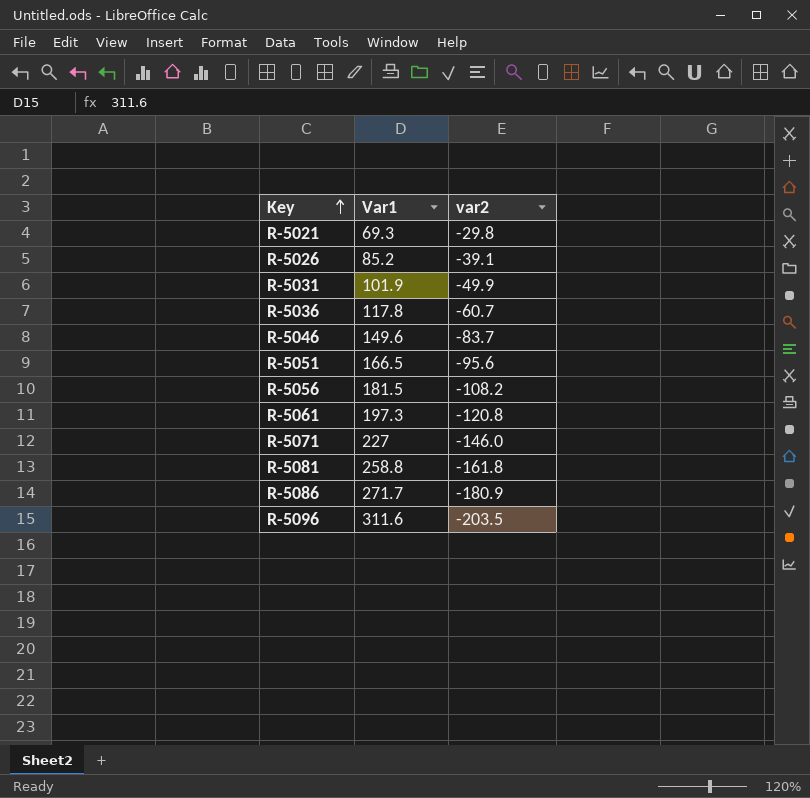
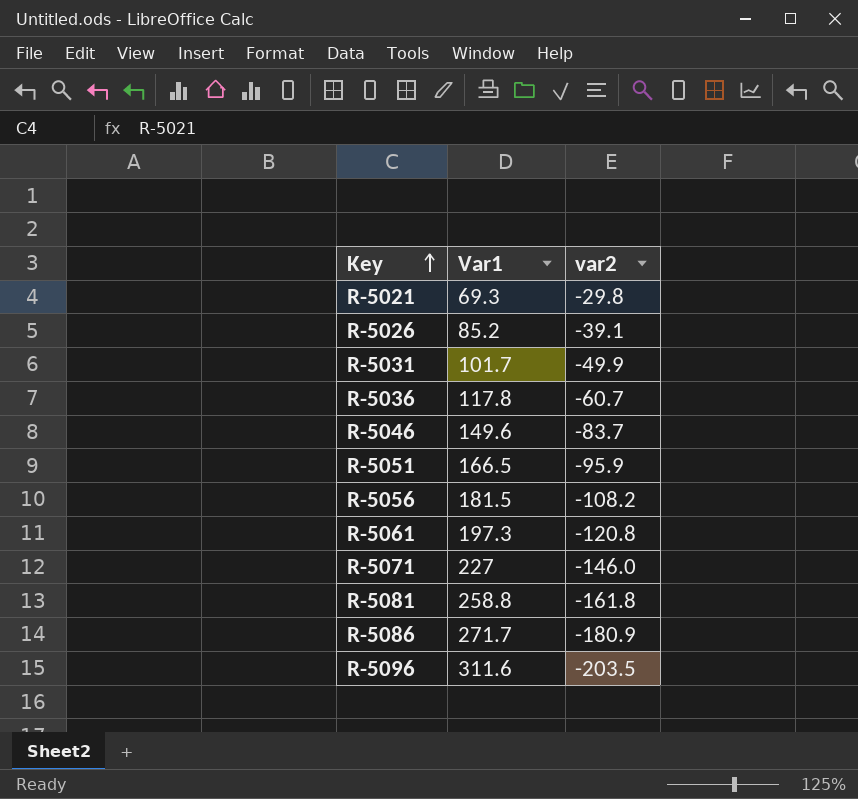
R-5031 | Var1: 101.9 -> 101.7
R-5051 | var2: -95.6 -> -95.9

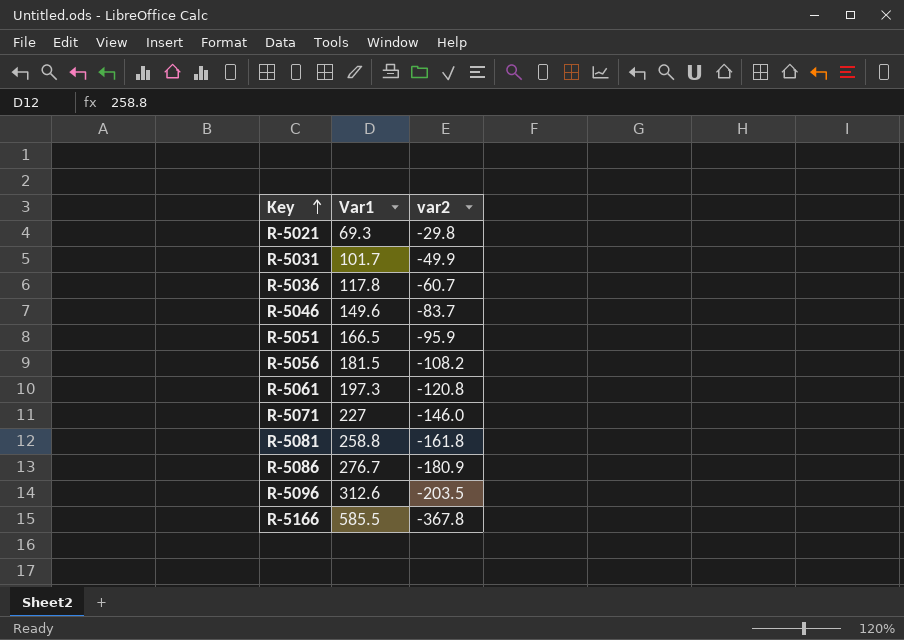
row R-5026: 85.2 | -39.1 -> none
R-5086 | Var1: 271.7 -> 276.7
R-5096 | Var1: 311.6 -> 312.6
row R-5166: none -> 585.5 | -367.8

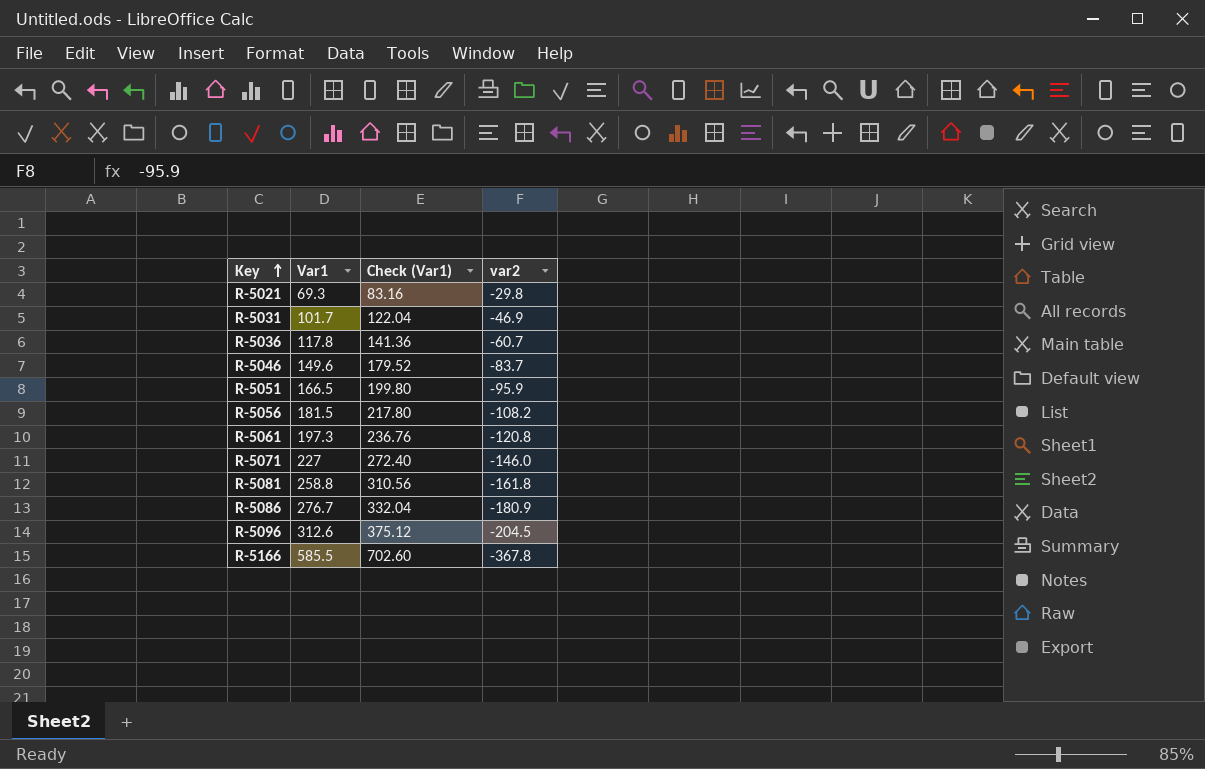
column Check (Var1) | formula: none -> [Var1] * 1.2
R-5031 | var2: -49.9 -> -46.9
R-5096 | var2: -203.5 -> -204.5

